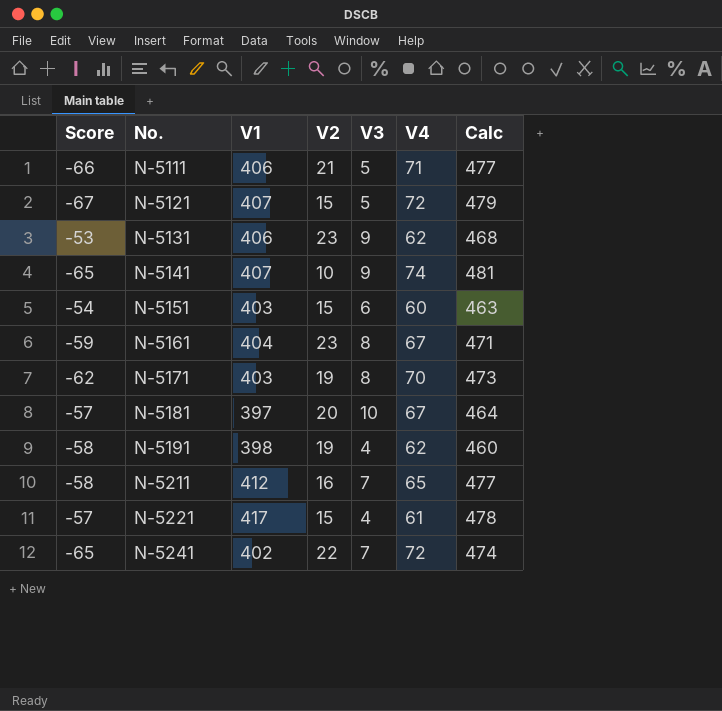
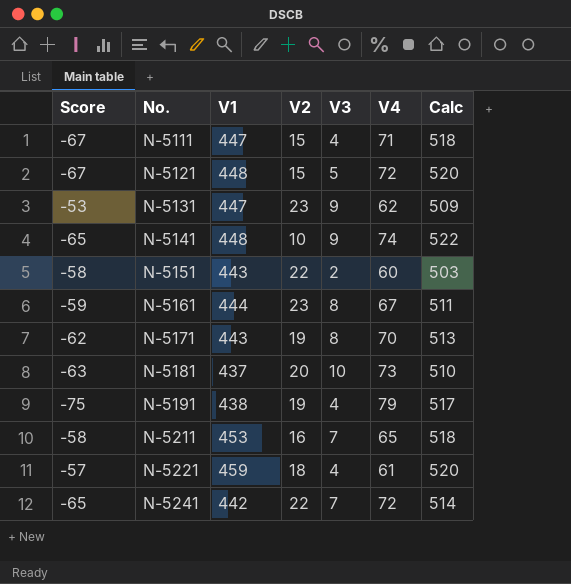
N-5111 | Score: -66 -> -67
N-5111 | V1: 406 -> 447
N-5111 | V2: 21 -> 15
N-5111 | V3: 5 -> 4
N-5111 | Calc: 477 -> 518
N-5121 | V1: 407 -> 448
N-5121 | Calc: 479 -> 520
N-5131 | V1: 406 -> 447
N-5131 | Calc: 468 -> 509
N-5141 | V1: 407 -> 448
N-5141 | Calc: 481 -> 522
N-5151 | Score: -54 -> -58
N-5151 | V1: 403 -> 443
N-5151 | V2: 15 -> 22
N-5151 | V3: 6 -> 2
N-5151 | Calc: 463 -> 503
N-5161 | V1: 404 -> 444
N-5161 | Calc: 471 -> 511
N-5171 | V1: 403 -> 443
N-5171 | Calc: 473 -> 513
N-5181 | Score: -57 -> -63
N-5181 | V1: 397 -> 437
N-5181 | V4: 67 -> 73
N-5181 | Calc: 464 -> 510
N-5191 | Score: -58 -> -75
N-5191 | V1: 398 -> 438
N-5191 | V4: 62 -> 79
N-5191 | Calc: 460 -> 517
N-5211 | V1: 412 -> 453
N-5211 | Calc: 477 -> 518
N-5221 | V1: 417 -> 459
N-5221 | V2: 15 -> 18
N-5221 | Calc: 478 -> 520
N-5241 | V1: 402 -> 442
N-5241 | Calc: 474 -> 514

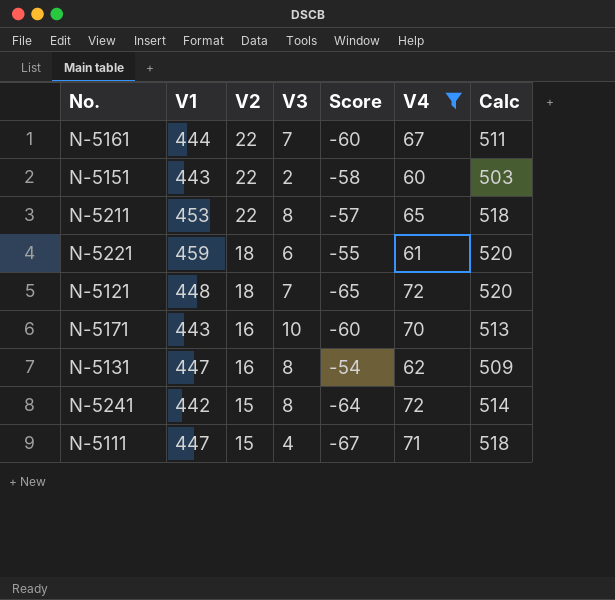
filter: none -> V4 <= 72
row order: No. ascending -> V2 descending
column Score | position: 1 -> 5
N-5161 | V2: 23 -> 22
N-5161 | V3: 8 -> 7
N-5161 | Score: -59 -> -60
N-5211 | V2: 16 -> 22
N-5211 | V3: 7 -> 8
N-5211 | Score: -58 -> -57
N-5221 | V3: 4 -> 6
N-5221 | Score: -57 -> -55
N-5121 | V2: 15 -> 18
N-5121 | V3: 5 -> 7
N-5121 | Score: -67 -> -65
N-5171 | V2: 19 -> 16
N-5171 | V3: 8 -> 10
N-5171 | Score: -62 -> -60
N-5131 | V2: 23 -> 16
N-5131 | V3: 9 -> 8
N-5131 | Score: -53 -> -54
N-5241 | V2: 22 -> 15
N-5241 | V3: 7 -> 8
N-5241 | Score: -65 -> -64

